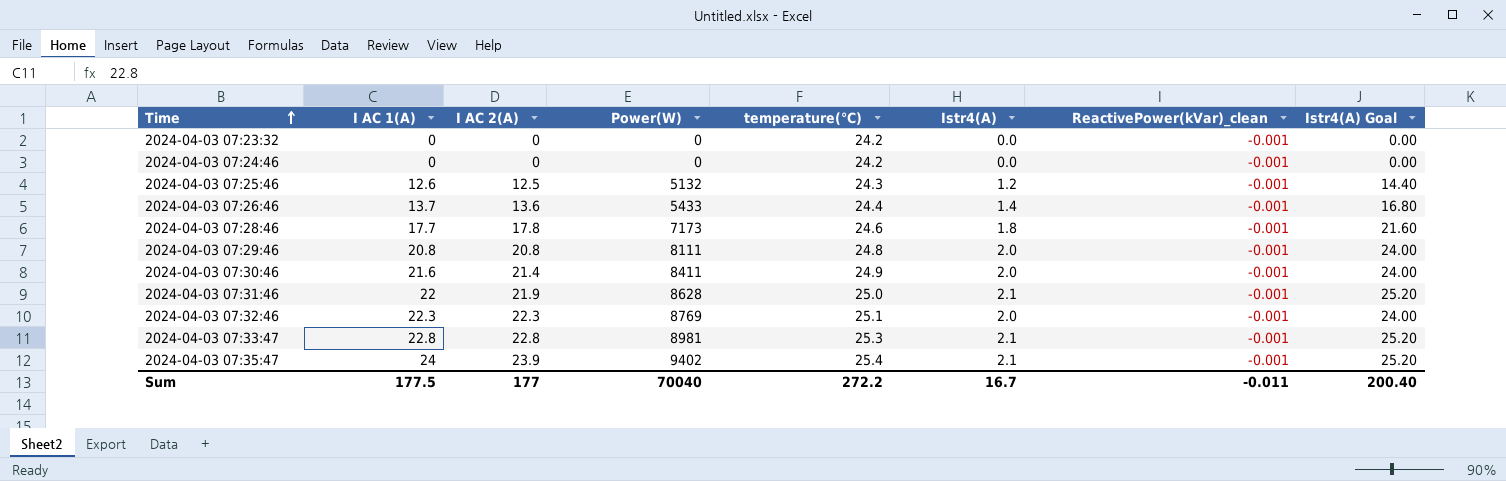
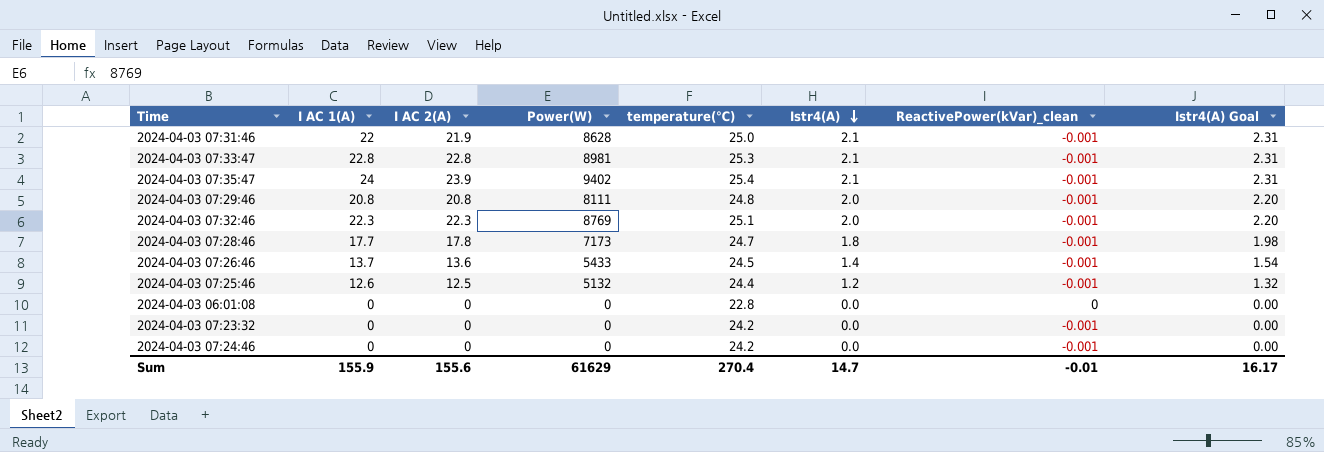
row order: Time ascending -> Istr4(A) descending
column Istr4(A) Goal | formula: [Istr4(A)] * 12 -> [Istr4(A)] * 1.1
row 2024-04-03 07:30:46: 21.6 | 21.4 | 8411 | 24.9 | 2.0 | -0.001 | 24.00 -> none
2024-04-03 07:28:46 | temperature(℃): 24.6 -> 24.7
2024-04-03 07:26:46 | temperature(℃): 24.4 -> 24.5
2024-04-03 07:25:46 | temperature(℃): 24.3 -> 24.4
row 2024-04-03 06:01:08: none -> 0 | 0 | 0 | 22.8 | 0.0 | 0 | 0.00
Sum | I AC 1(A): 177.5 -> 155.9
Sum | I AC 2(A): 177 -> 155.6
Sum | Power(W): 70040 -> 61629
Sum | temperature(℃): 272.2 -> 270.4
Sum | Istr4(A): 16.7 -> 14.7
Sum | ReactivePower(kVar)_clean: -0.011 -> -0.01
Sum | Istr4(A) Goal: 200.40 -> 16.17

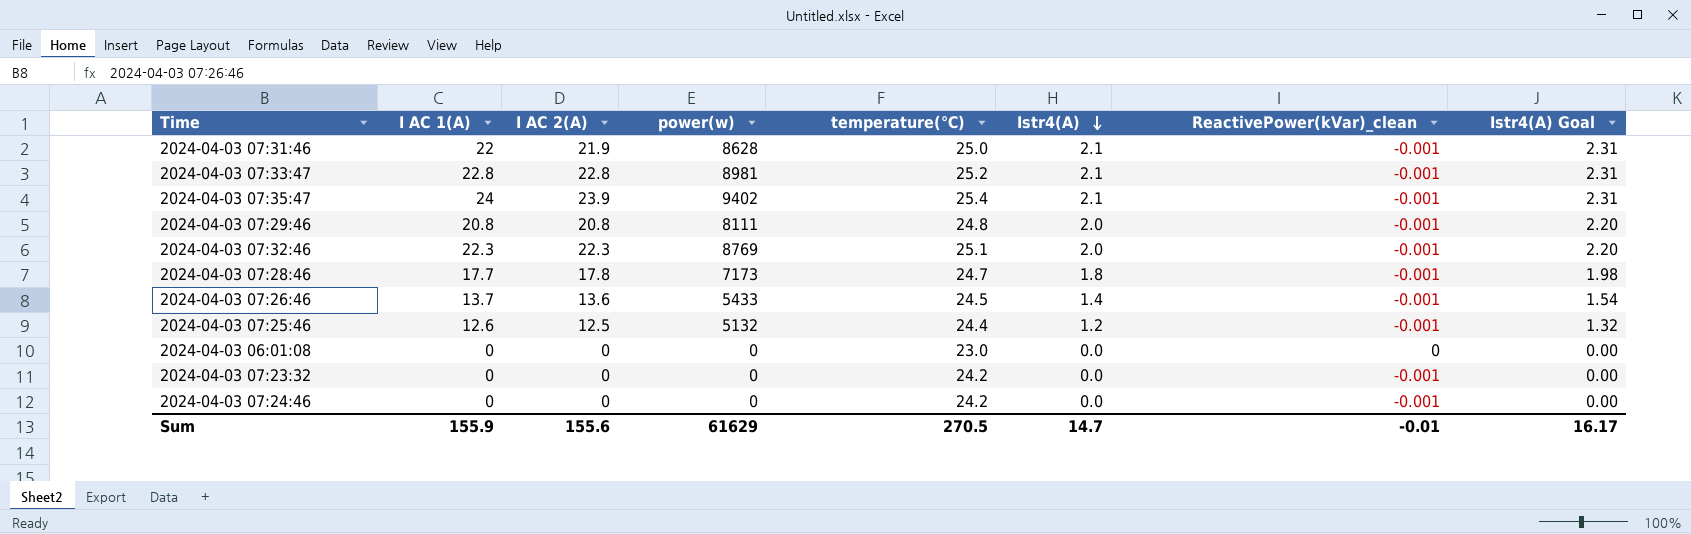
column name: Power(W) -> power(w)
2024-04-03 07:33:47 | temperature(℃): 25.3 -> 25.2
2024-04-03 06:01:08 | temperature(℃): 22.8 -> 23.0
Sum | temperature(℃): 270.4 -> 270.5

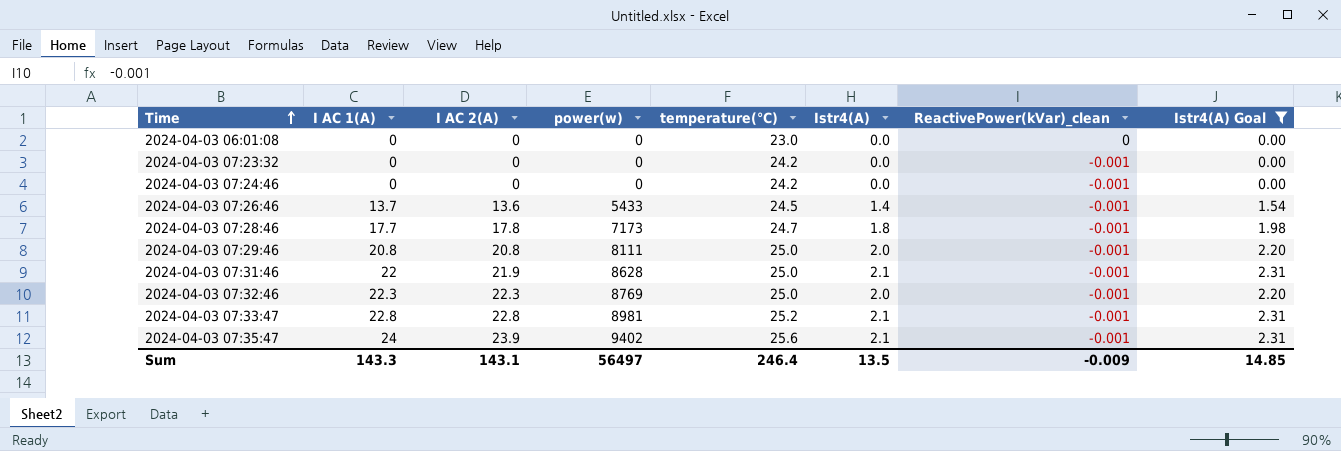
filter: none -> Istr4(A) Goal != 1.32
row order: Istr4(A) descending -> Time ascending
2024-04-03 07:29:46 | temperature(℃): 24.8 -> 25.0
2024-04-03 07:32:46 | temperature(℃): 25.1 -> 25.0
2024-04-03 07:35:47 | temperature(℃): 25.4 -> 25.6
Sum | I AC 1(A): 155.9 -> 143.3
Sum | I AC 2(A): 155.6 -> 143.1
Sum | power(w): 61629 -> 56497
Sum | temperature(℃): 270.5 -> 246.4
Sum | Istr4(A): 14.7 -> 13.5
Sum | ReactivePower(kVar)_clean: -0.01 -> -0.009
Sum | Istr4(A) Goal: 16.17 -> 14.85

